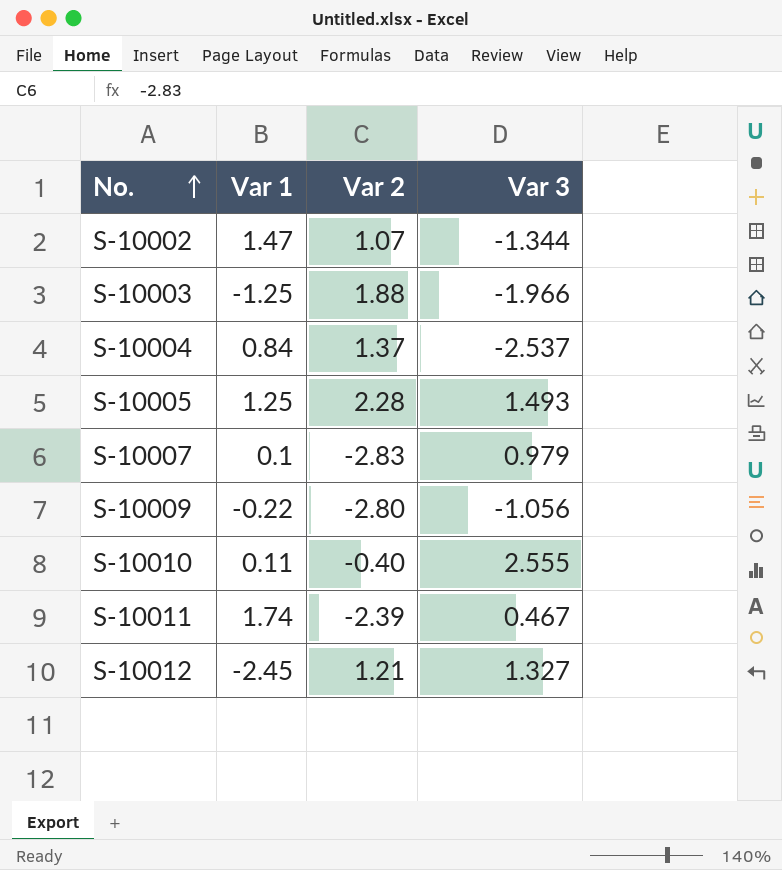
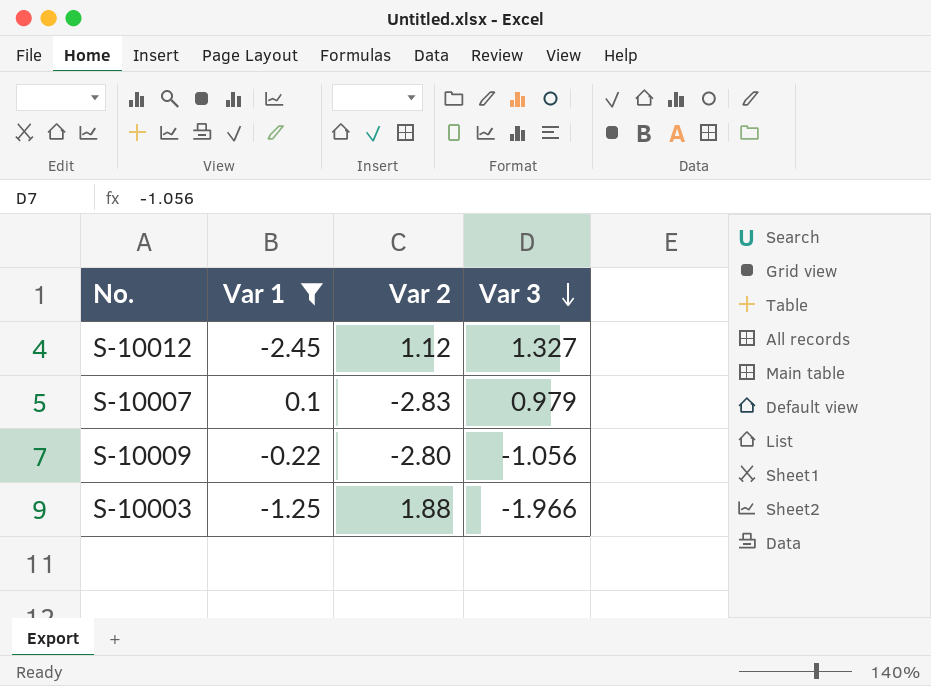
filter: none -> Var 1 <= 0.1
row order: No. ascending -> Var 3 descending
S-10012 | Var 2: 1.21 -> 1.12

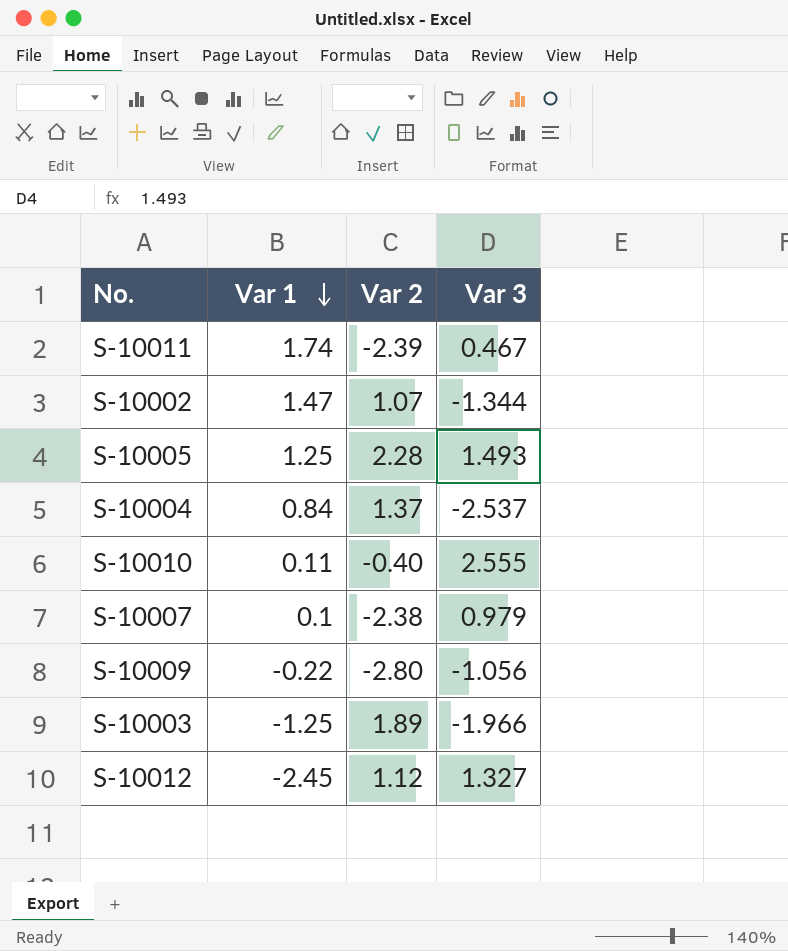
filter: Var 1 <= 0.1 -> none
row order: Var 3 descending -> Var 1 descending
S-10007 | Var 2: -2.83 -> -2.38
S-10003 | Var 2: 1.88 -> 1.89

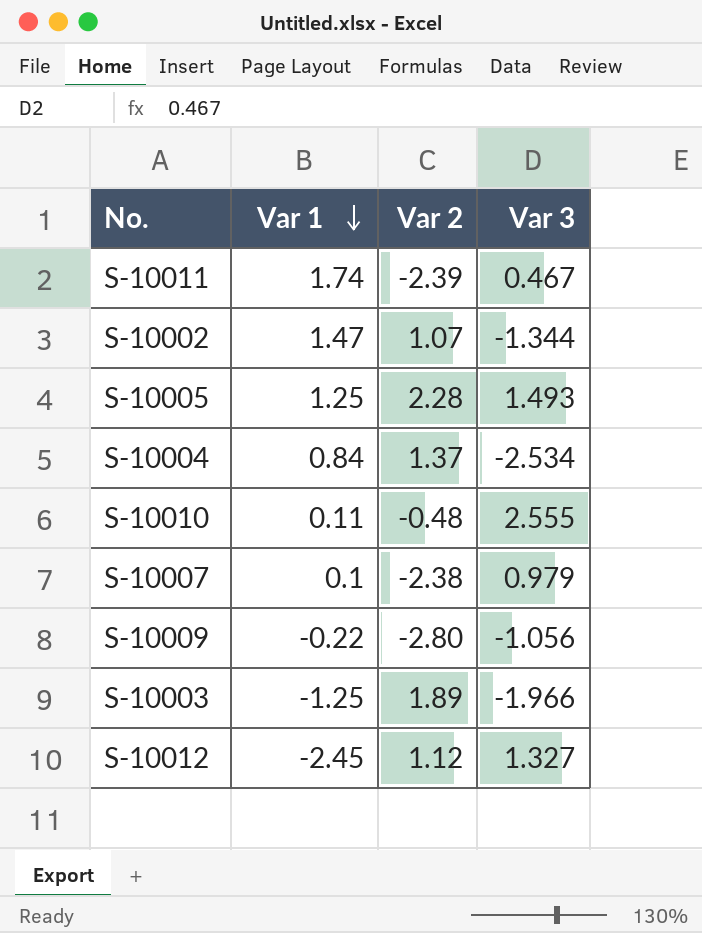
S-10004 | Var 3: -2.537 -> -2.534
S-10010 | Var 2: -0.40 -> -0.48

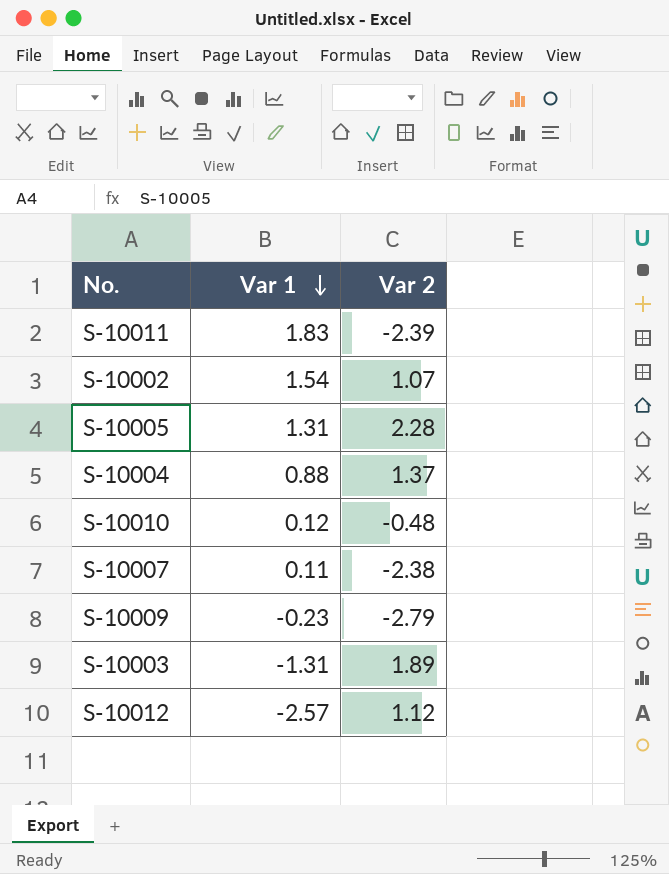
column Var 3 | position: 4 -> none
S-10011 | Var 1: 1.74 -> 1.83
S-10002 | Var 1: 1.47 -> 1.54
S-10005 | Var 1: 1.25 -> 1.31
S-10004 | Var 1: 0.84 -> 0.88
S-10010 | Var 1: 0.11 -> 0.12
S-10007 | Var 1: 0.1 -> 0.11
S-10009 | Var 1: -0.22 -> -0.23
S-10009 | Var 2: -2.80 -> -2.79
S-10003 | Var 1: -1.25 -> -1.31
S-10012 | Var 1: -2.45 -> -2.57

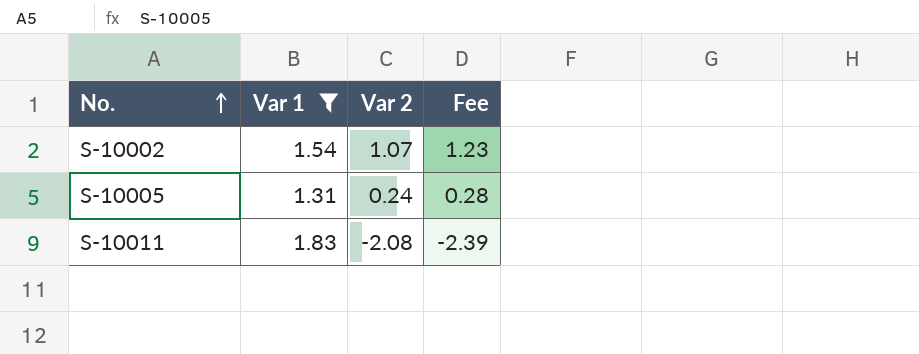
filter: none -> Var 1 >= 1.31
row order: Var 1 descending -> No. ascending
column Fee | formula: none -> [Var 2] * 1.15
S-10005 | Var 2: 2.28 -> 0.24
S-10011 | Var 2: -2.39 -> -2.08

